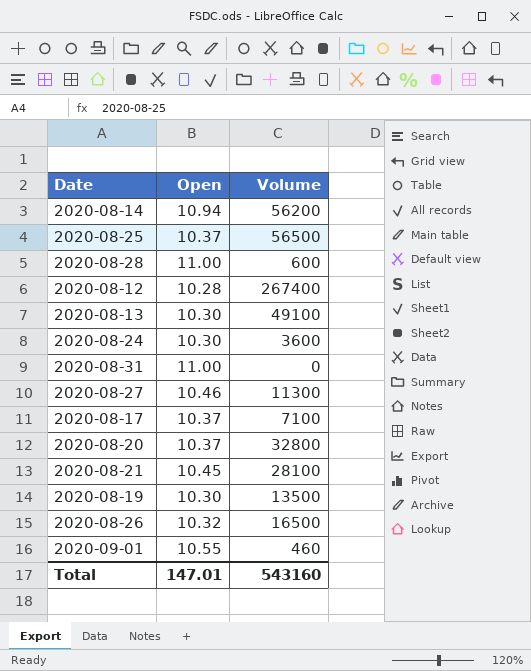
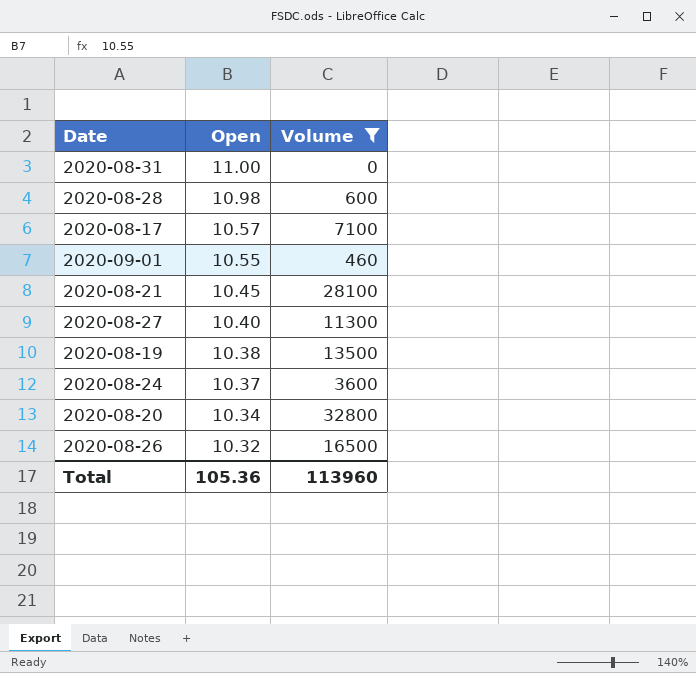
filter: none -> Volume <= 32800
row order: none -> Open descending
2020-08-28 | Open: 11.00 -> 10.98
2020-08-17 | Open: 10.37 -> 10.57
2020-08-27 | Open: 10.46 -> 10.40
2020-08-19 | Open: 10.30 -> 10.38
2020-08-24 | Open: 10.30 -> 10.37
2020-08-20 | Open: 10.37 -> 10.34
Total | Open: 147.01 -> 105.36
Total | Volume: 543160 -> 113960

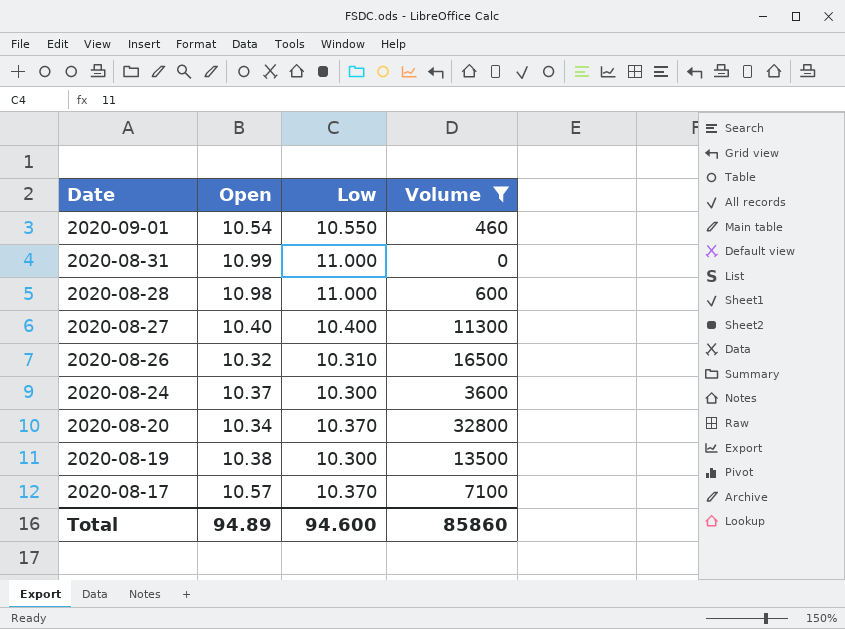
row order: Open descending -> Date descending
column Low | position: none -> 3
row 2020-08-21: 10.45 | 28100 -> none
2020-09-01 | Open: 10.55 -> 10.54
2020-08-31 | Open: 11.00 -> 10.99
Total | Open: 105.36 -> 94.89
Total | Volume: 113960 -> 85860

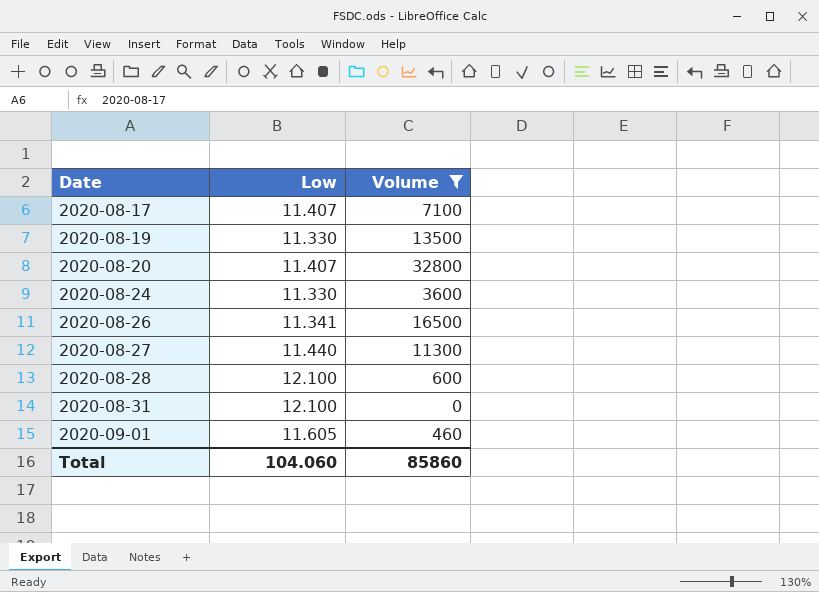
row order: Date descending -> Date ascending
column Open | position: 2 -> none
2020-08-17 | Low: 10.370 -> 11.407
2020-08-19 | Low: 10.300 -> 11.330
2020-08-20 | Low: 10.370 -> 11.407
2020-08-24 | Low: 10.300 -> 11.330
2020-08-26 | Low: 10.310 -> 11.341
2020-08-27 | Low: 10.400 -> 11.440
2020-08-28 | Low: 11.000 -> 12.100
2020-08-31 | Low: 11.000 -> 12.100
2020-09-01 | Low: 10.550 -> 11.605
Total | Low: 94.600 -> 104.060

